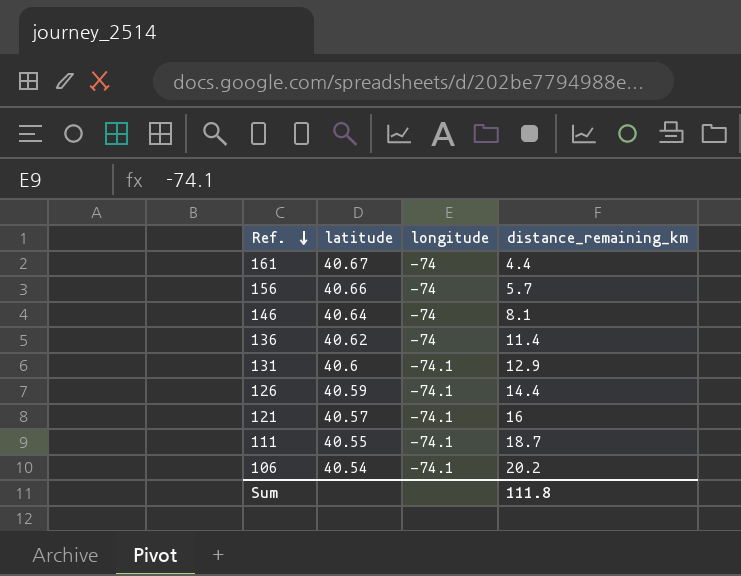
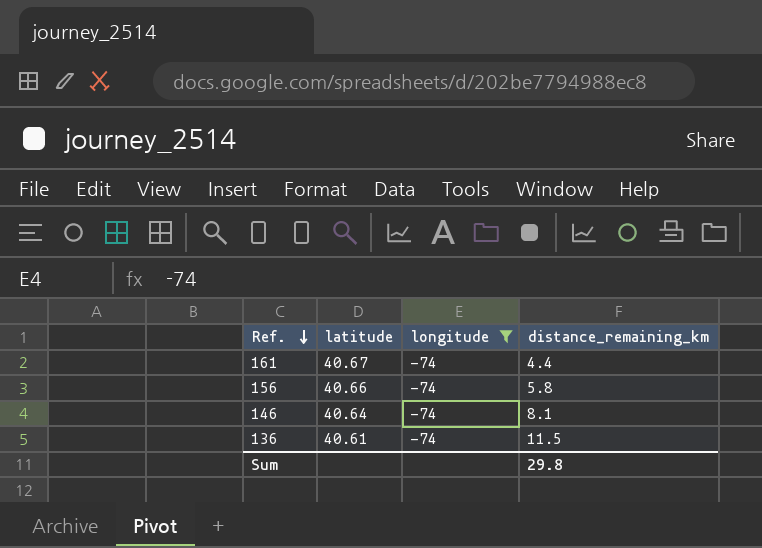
filter: none -> longitude = -74
156 | distance_remaining_km: 5.7 -> 5.8
136 | latitude: 40.62 -> 40.61
136 | distance_remaining_km: 11.4 -> 11.5
Sum | distance_remaining_km: 111.8 -> 29.8

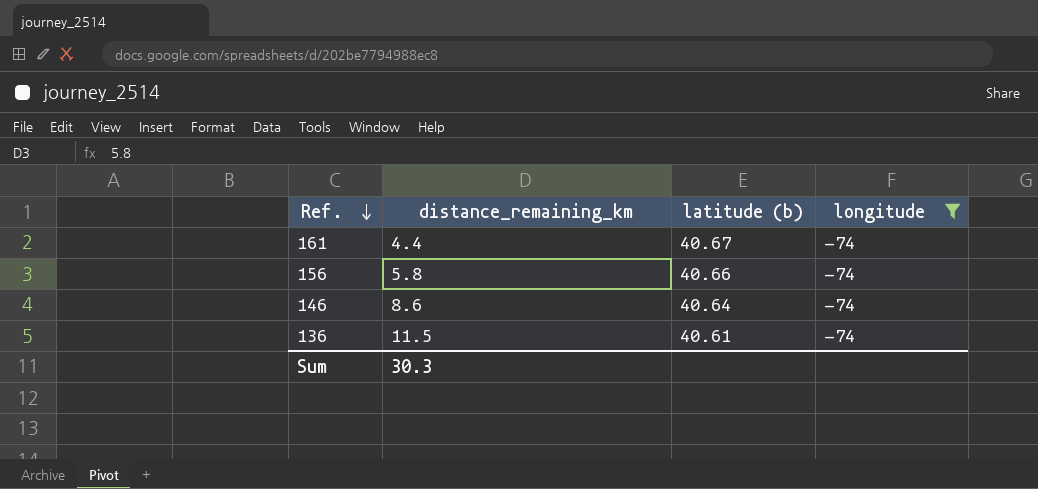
column distance_remaining_km | position: 4 -> 2
column name: latitude -> latitude (b)
146 | distance_remaining_km: 8.1 -> 8.6
Sum | distance_remaining_km: 29.8 -> 30.3

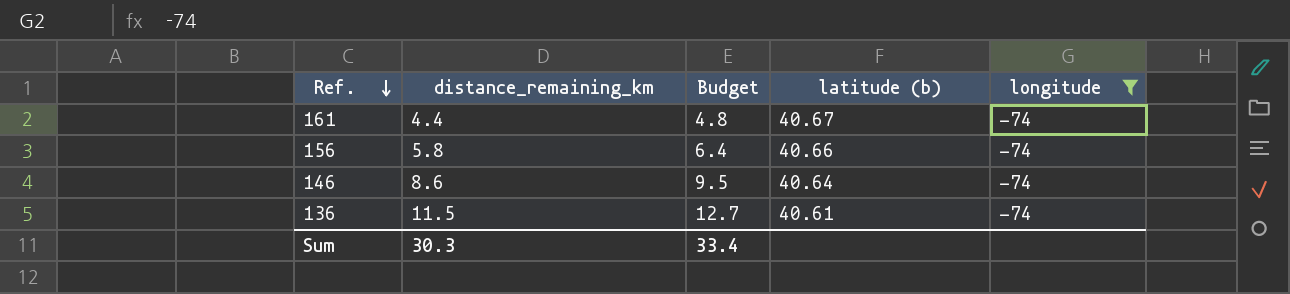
column Budget | formula: none -> [distance_remaining_km] * 1.1

